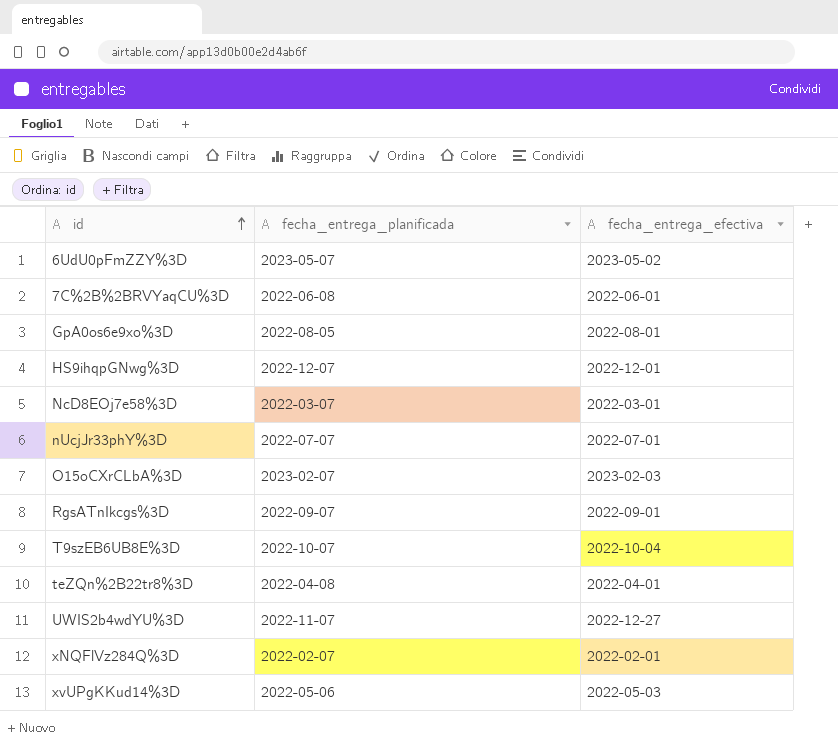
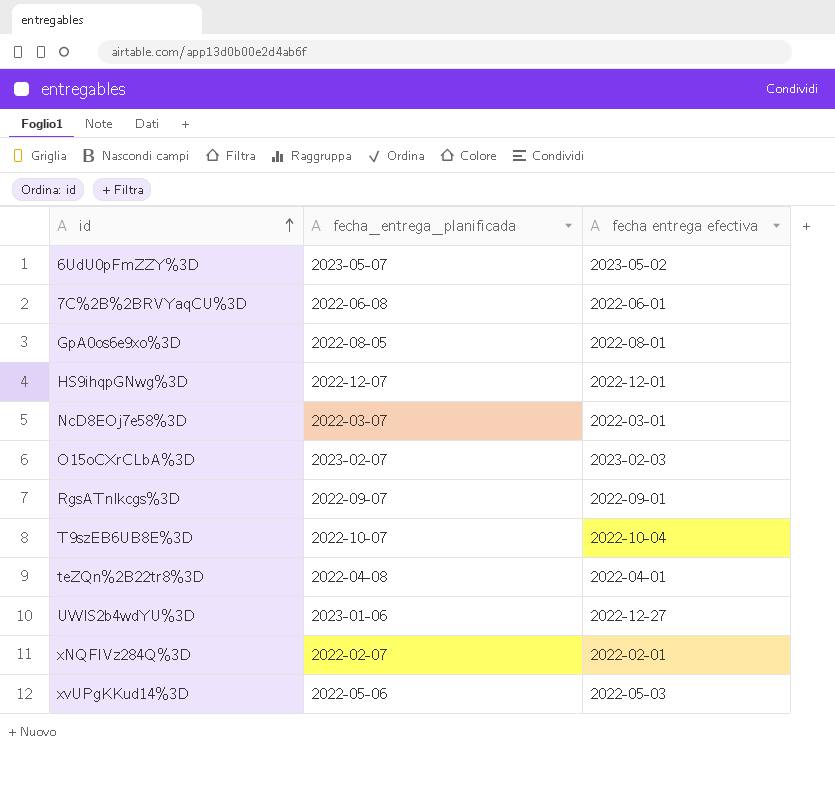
column name: fecha_entrega_efectiva -> fecha entrega efectiva
row nUcjJr33phY%3D: 2022-07-07 | 2022-07-01 -> none
UWIS2b4wdYU%3D | fecha_entrega_planificada: 2022-11-07 -> 2023-01-06

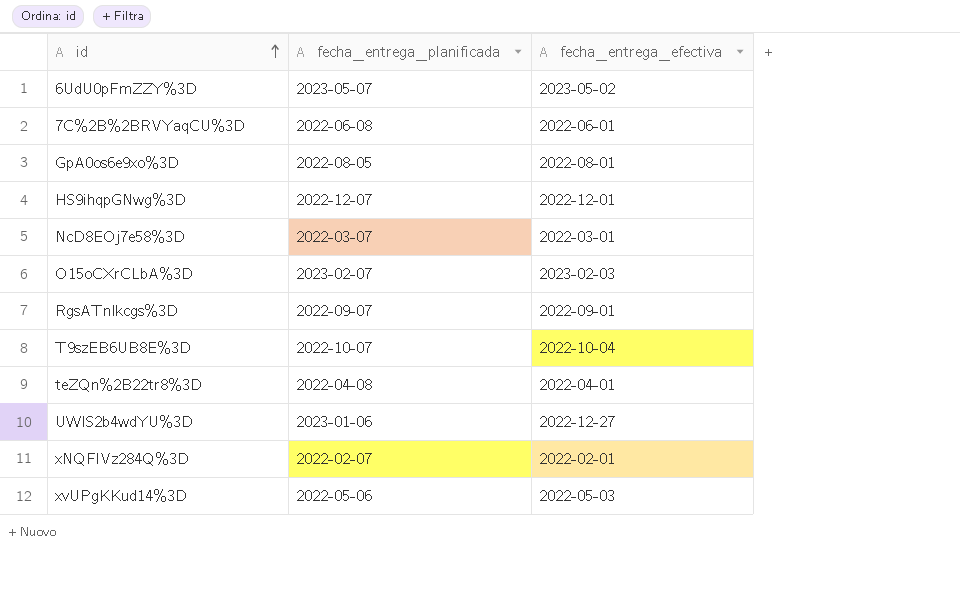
column name: fecha entrega efectiva -> fecha_entrega_efectiva

